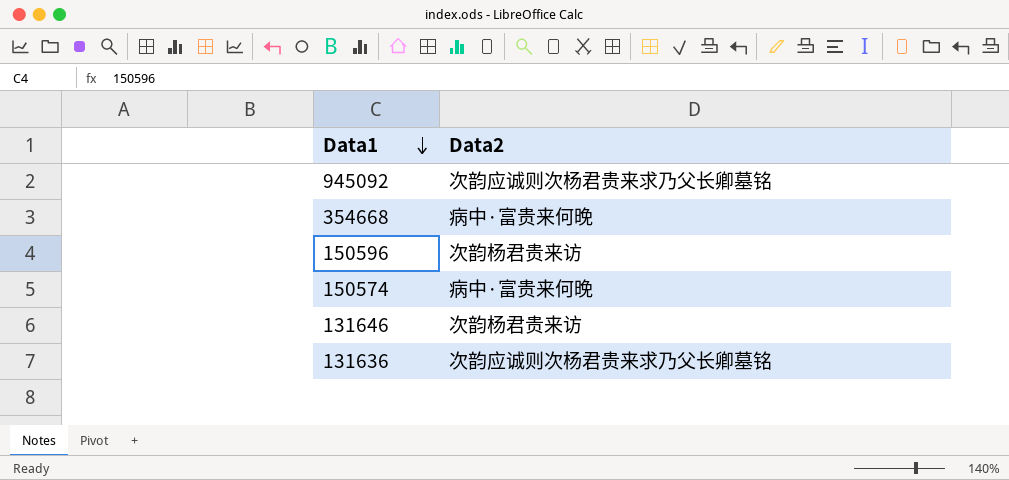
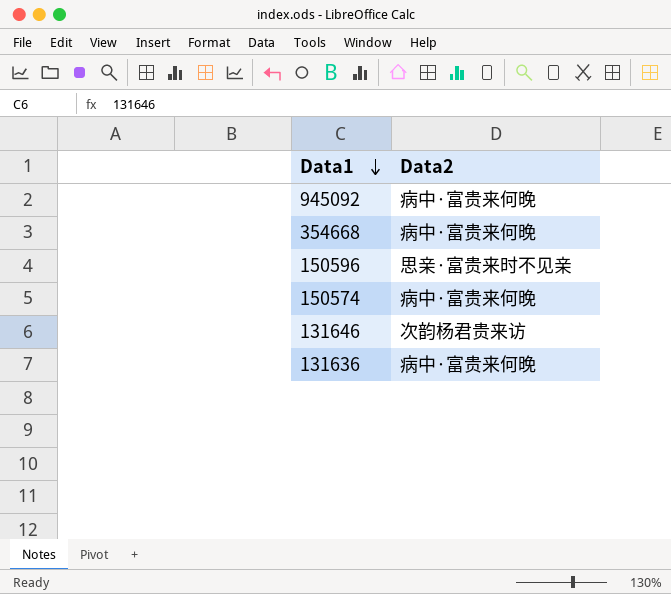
945092 | Data2: 次韵应诚则次杨君贵来求乃父长卿墓铭 -> 病中·富贵来何晚
150596 | Data2: 次韵杨君贵来访 -> 思亲·富贵来时不见亲
131636 | Data2: 次韵应诚则次杨君贵来求乃父长卿墓铭 -> 病中·富贵来何晚

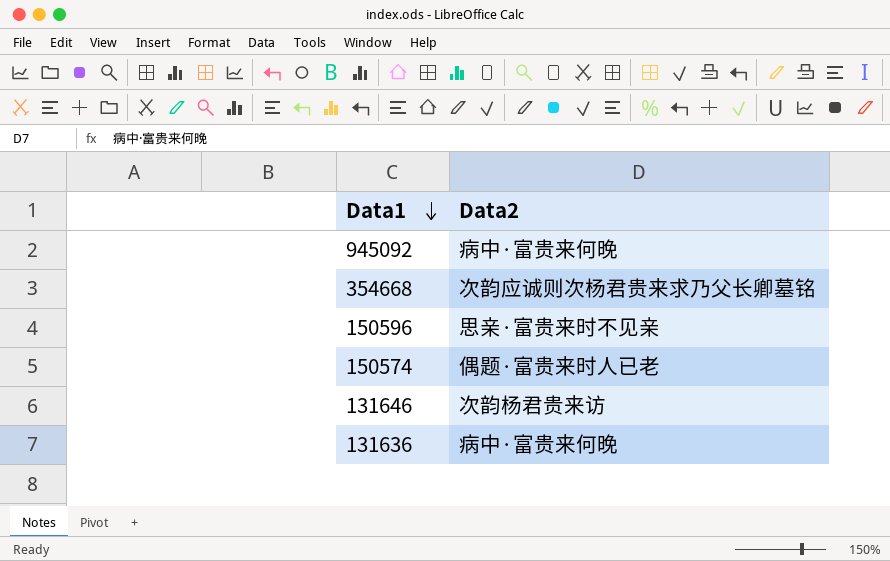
354668 | Data2: 病中·富贵来何晚 -> 次韵应诚则次杨君贵来求乃父长卿墓铭
150574 | Data2: 病中·富贵来何晚 -> 偶题·富贵来时人已老

